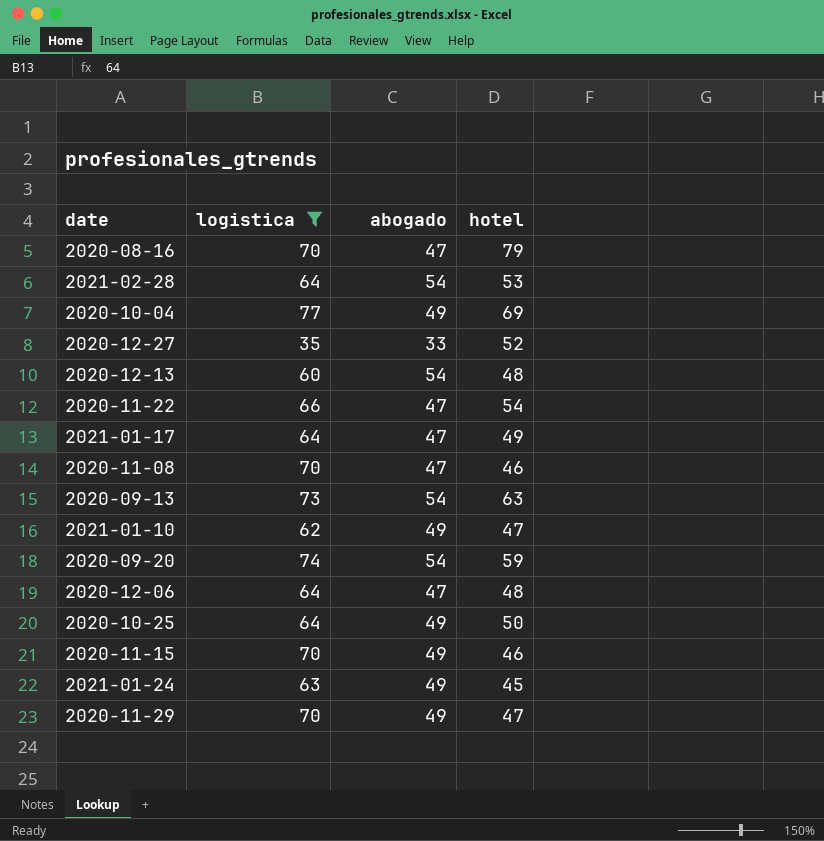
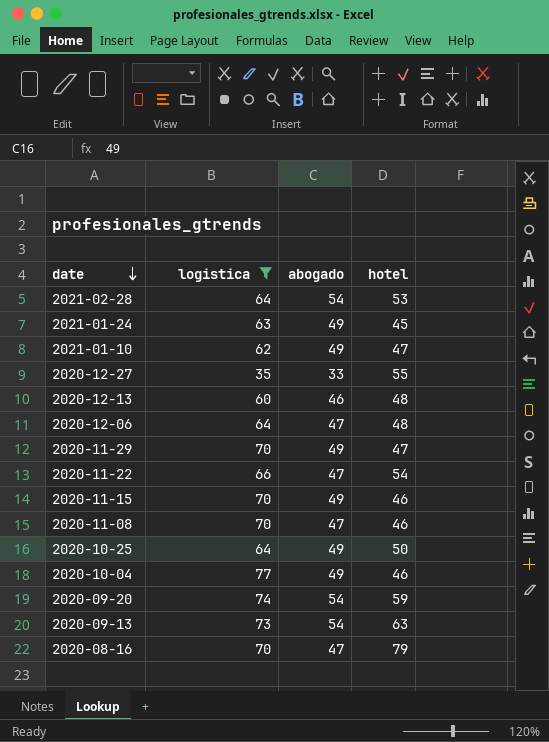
row order: none -> date descending
row 2021-01-17: 64 | 47 | 49 -> none
2020-12-27 | hotel: 52 -> 55
2020-12-13 | abogado: 54 -> 46
2020-10-04 | hotel: 69 -> 46

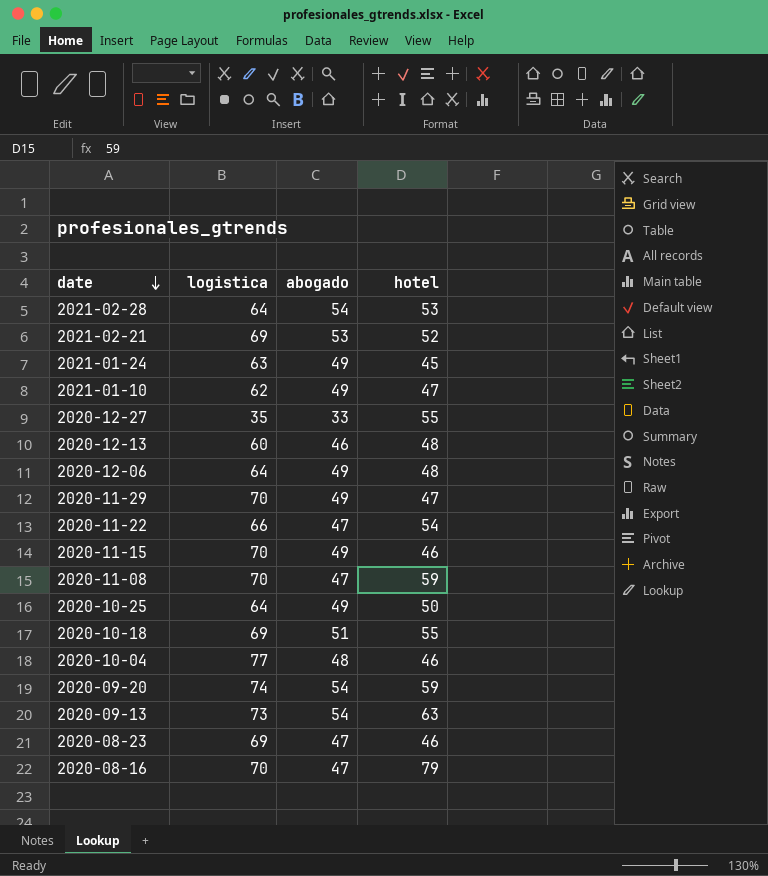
filter: logistica != 69 -> none
2020-12-06 | abogado: 47 -> 49
2020-11-08 | hotel: 46 -> 59
2020-10-04 | abogado: 49 -> 48

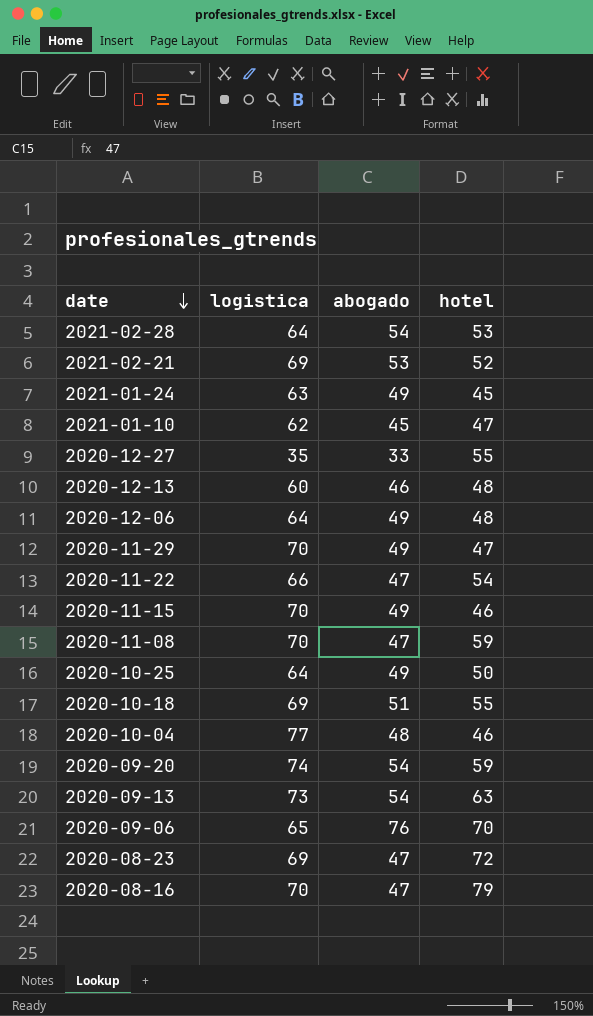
2021-01-10 | abogado: 49 -> 45
row 2020-09-06: none -> 65 | 76 | 70
2020-08-23 | hotel: 46 -> 72

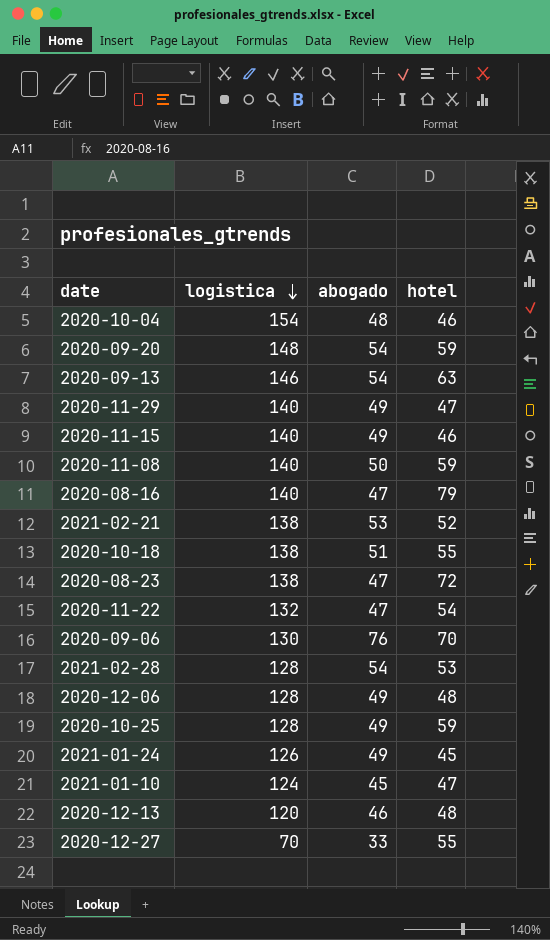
row order: date descending -> logistica descending
2020-10-04 | logistica: 77 -> 154
2020-09-20 | logistica: 74 -> 148
2020-09-13 | logistica: 73 -> 146
2020-11-29 | logistica: 70 -> 140
2020-11-15 | logistica: 70 -> 140
2020-11-08 | logistica: 70 -> 140
2020-11-08 | abogado: 47 -> 50
2020-08-16 | logistica: 70 -> 140
2021-02-21 | logistica: 69 -> 138
2020-10-18 | logistica: 69 -> 138
2020-08-23 | logistica: 69 -> 138
2020-11-22 | logistica: 66 -> 132
2020-09-06 | logistica: 65 -> 130
2021-02-28 | logistica: 64 -> 128
2020-12-06 | logistica: 64 -> 128
2020-10-25 | logistica: 64 -> 128
2020-10-25 | hotel: 50 -> 59
2021-01-24 | logistica: 63 -> 126
2021-01-10 | logistica: 62 -> 124
2020-12-13 | logistica: 60 -> 120
2020-12-27 | logistica: 35 -> 70

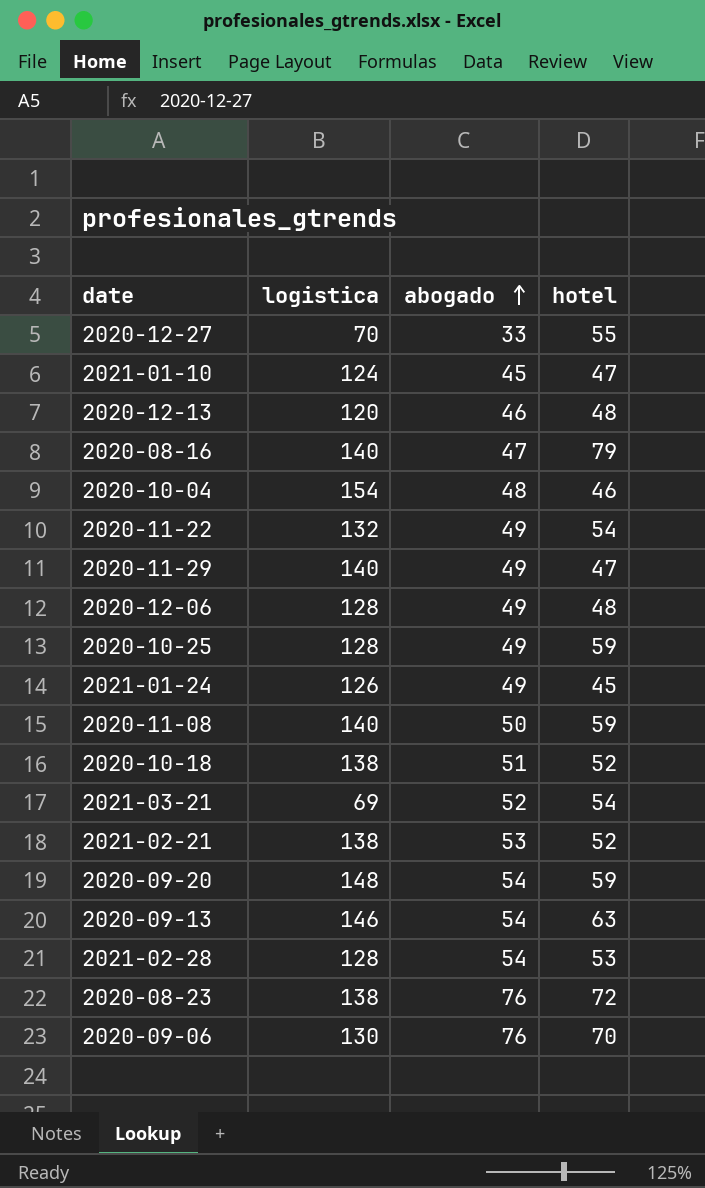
row order: logistica descending -> abogado ascending
row 2020-11-15: 140 | 49 | 46 -> none
2020-11-22 | abogado: 47 -> 49
2020-10-18 | hotel: 55 -> 52
row 2021-03-21: none -> 69 | 52 | 54
2020-08-23 | abogado: 47 -> 76

